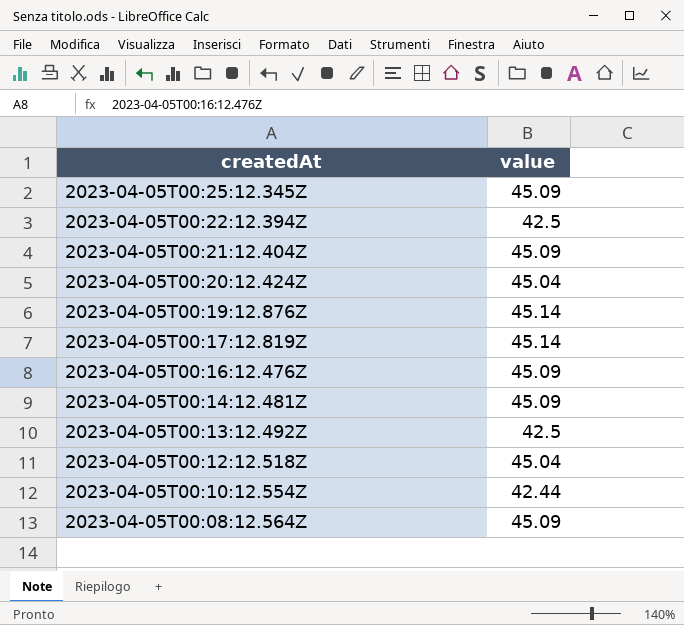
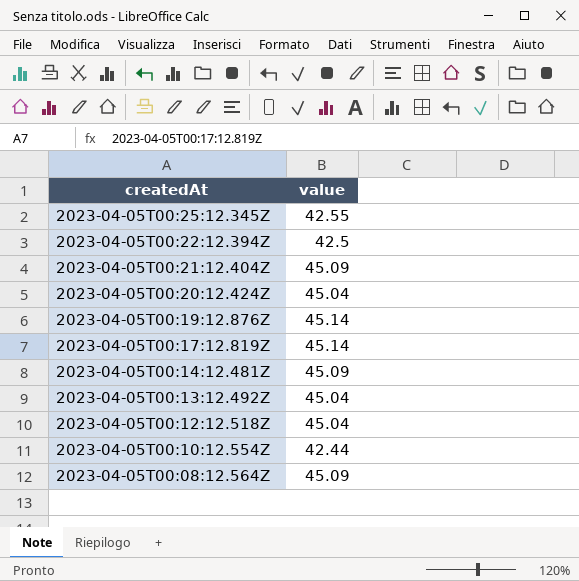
row 2023-04-05T00:16:12.476Z: 45.09 -> none
2023-04-05T00:25:12.345Z | value: 45.09 -> 42.55
2023-04-05T00:13:12.492Z | value: 42.5 -> 45.04

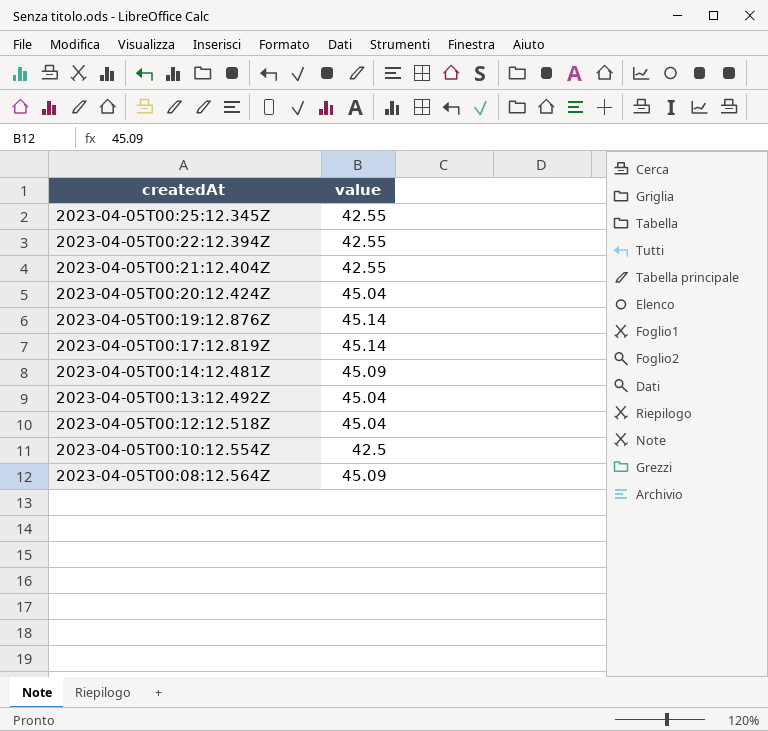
2023-04-05T00:22:12.394Z | value: 42.5 -> 42.55
2023-04-05T00:21:12.404Z | value: 45.09 -> 42.55
2023-04-05T00:10:12.554Z | value: 42.44 -> 42.5

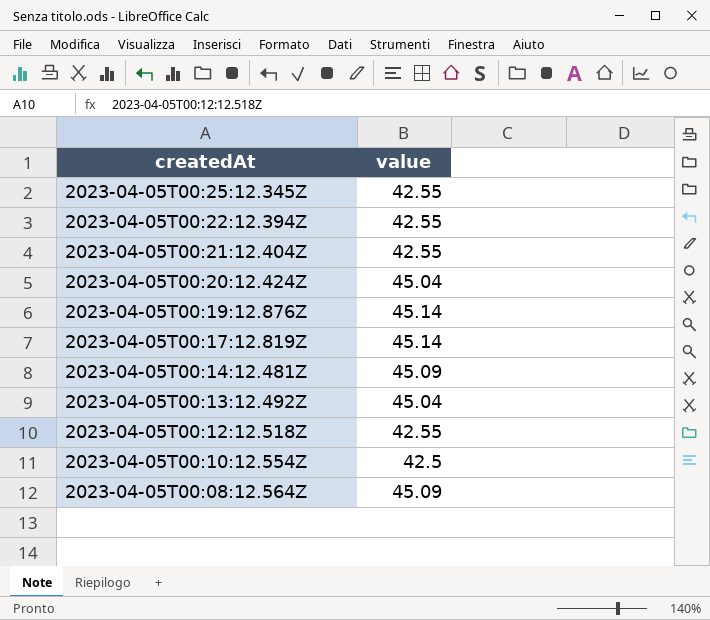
2023-04-05T00:12:12.518Z | value: 45.04 -> 42.55

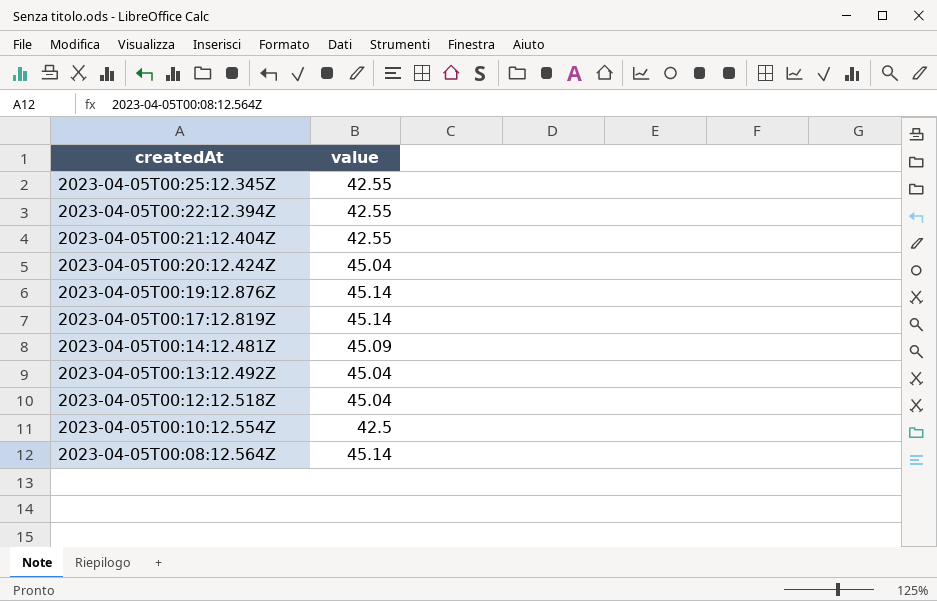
2023-04-05T00:12:12.518Z | value: 42.55 -> 45.04
2023-04-05T00:08:12.564Z | value: 45.09 -> 45.14

